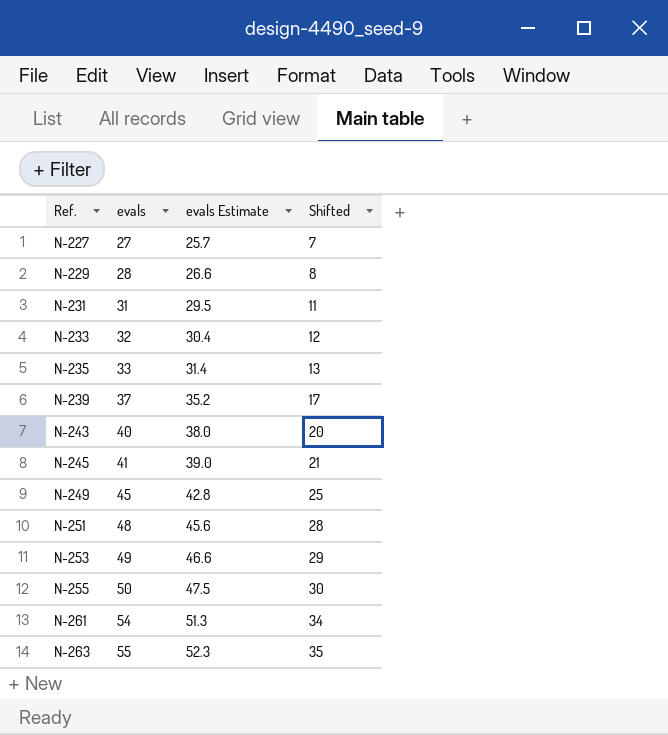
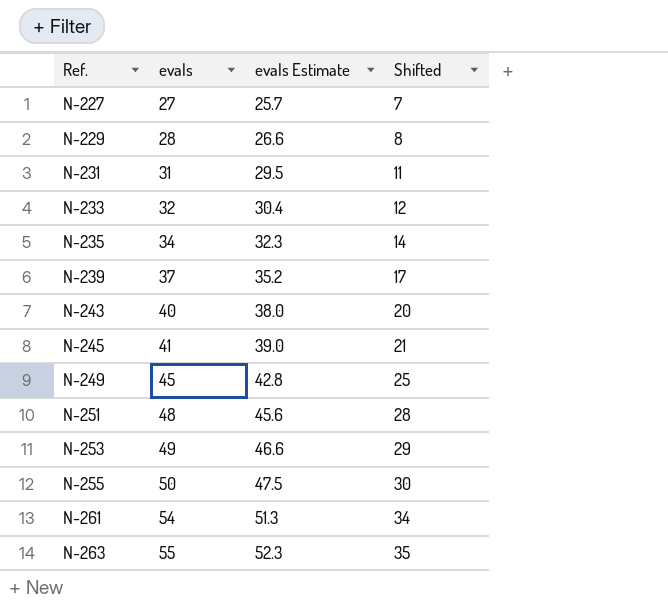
N-235 | evals: 33 -> 34
N-235 | evals Estimate: 31.4 -> 32.3
N-235 | Shifted: 13 -> 14

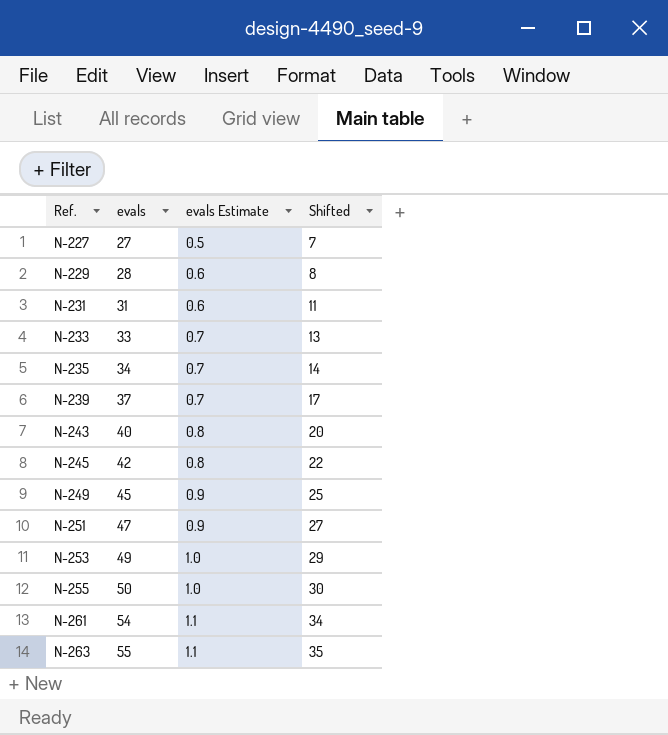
column evals Estimate | formula: [evals] * 0.95 -> [evals] * 0.02
N-233 | evals: 32 -> 33
N-233 | Shifted: 12 -> 13
N-245 | evals: 41 -> 42
N-245 | Shifted: 21 -> 22
N-251 | evals: 48 -> 47
N-251 | Shifted: 28 -> 27

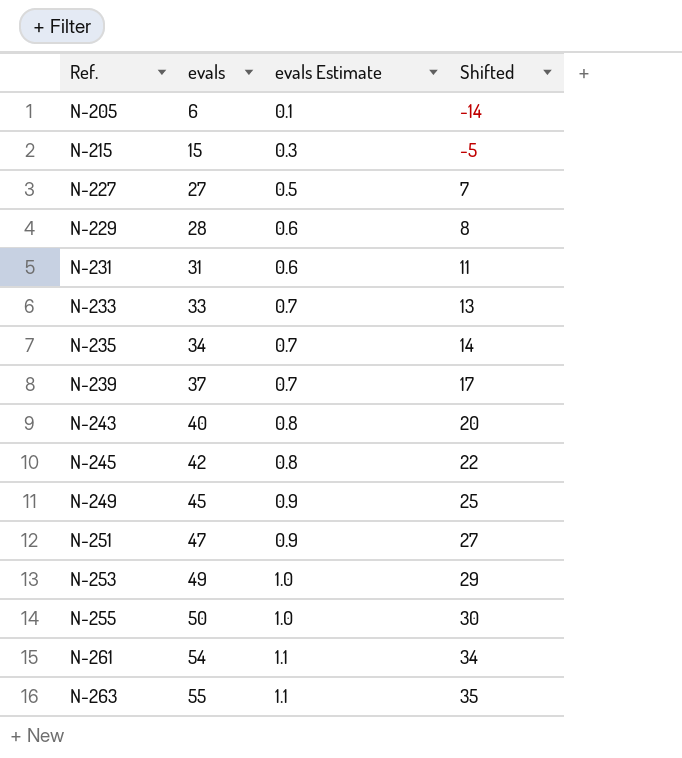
row N-205: none -> 6 | 0.1 | -14
row N-215: none -> 15 | 0.3 | -5

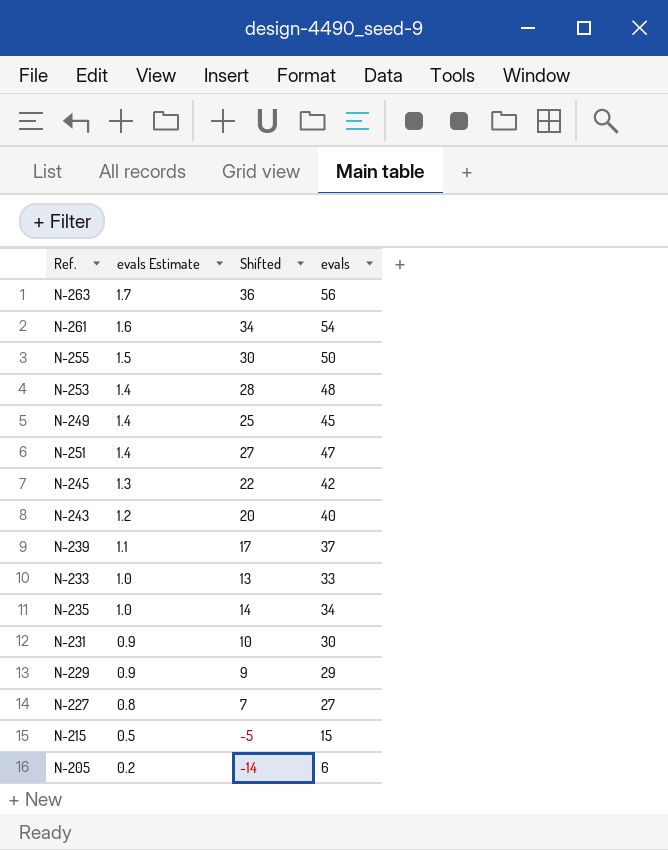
row order: Ref. ascending -> evals Estimate descending
column evals Estimate | formula: [evals] * 0.02 -> [evals] * 0.03
column evals | position: 2 -> 4
N-263 | Shifted: 35 -> 36
N-263 | evals: 55 -> 56
N-253 | Shifted: 29 -> 28
N-253 | evals: 49 -> 48
N-231 | Shifted: 11 -> 10
N-231 | evals: 31 -> 30
N-229 | Shifted: 8 -> 9
N-229 | evals: 28 -> 29

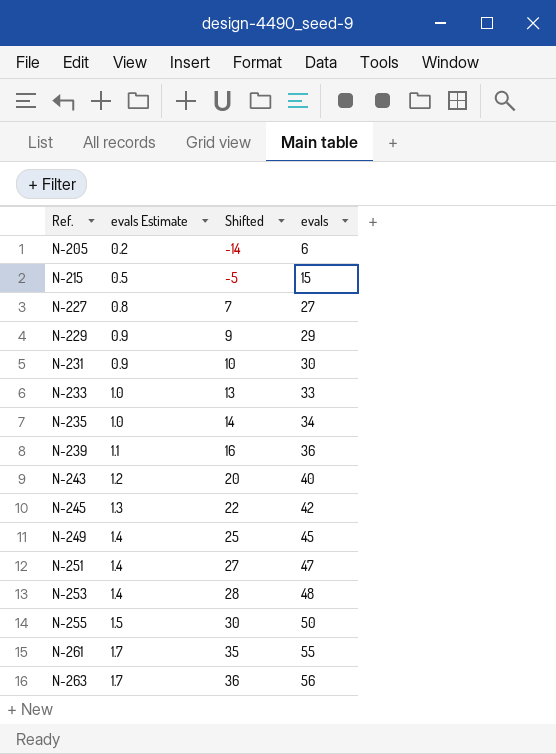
row order: evals Estimate descending -> Ref. ascending
N-239 | Shifted: 17 -> 16
N-239 | evals: 37 -> 36
N-261 | evals Estimate: 1.6 -> 1.7
N-261 | Shifted: 34 -> 35
N-261 | evals: 54 -> 55

